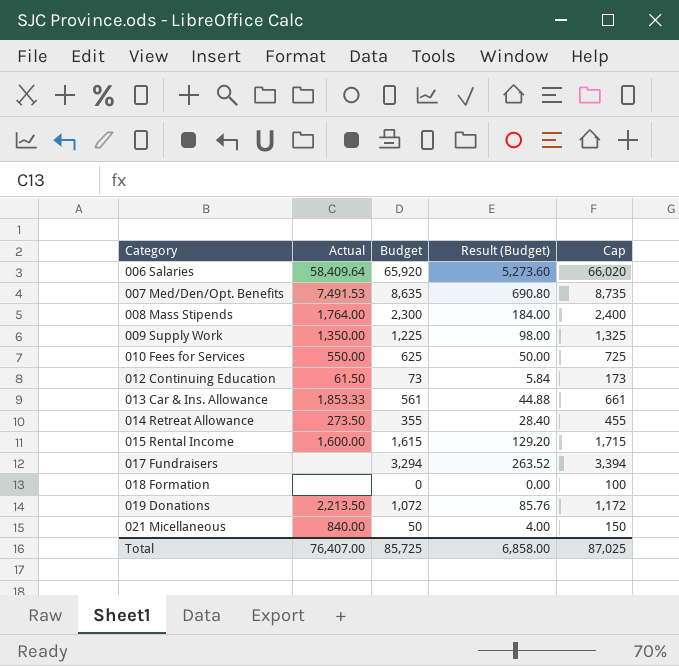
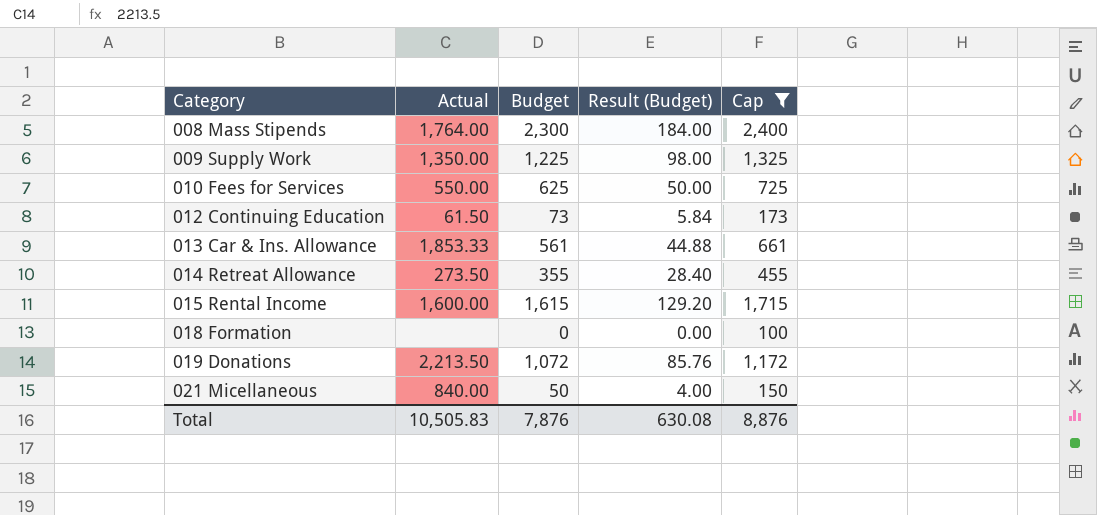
filter: none -> Cap <= 2,400
Total | Actual: 76,407.00 -> 10,505.83
Total | Budget: 85,725 -> 7,876
Total | Result (Budget): 6,858.00 -> 630.08
Total | Cap: 87,025 -> 8,876

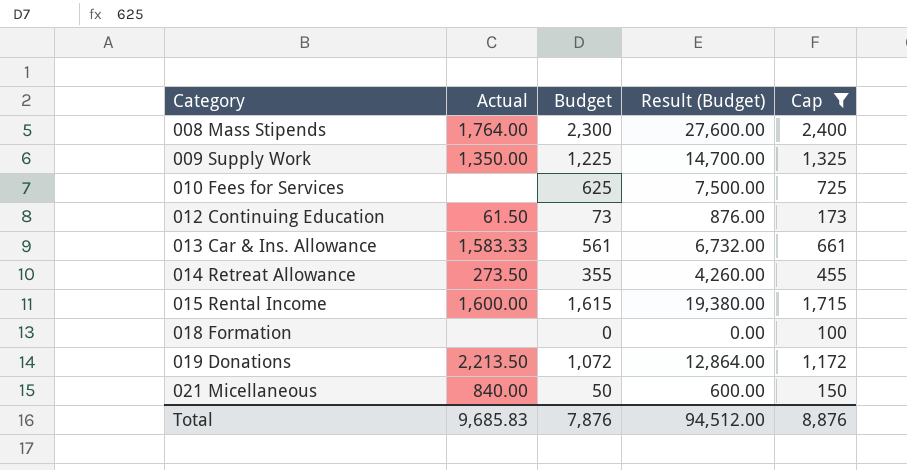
column Result (Budget) | formula: [Budget] * 0.08 -> [Budget] * 12
010 Fees for Services | Actual: 550.00 -> none
013 Car & Ins. Allowance | Actual: 1,853.33 -> 1,583.33
Total | Actual: 10,505.83 -> 9,685.83
Total | Result (Budget): 630.08 -> 94,512.00

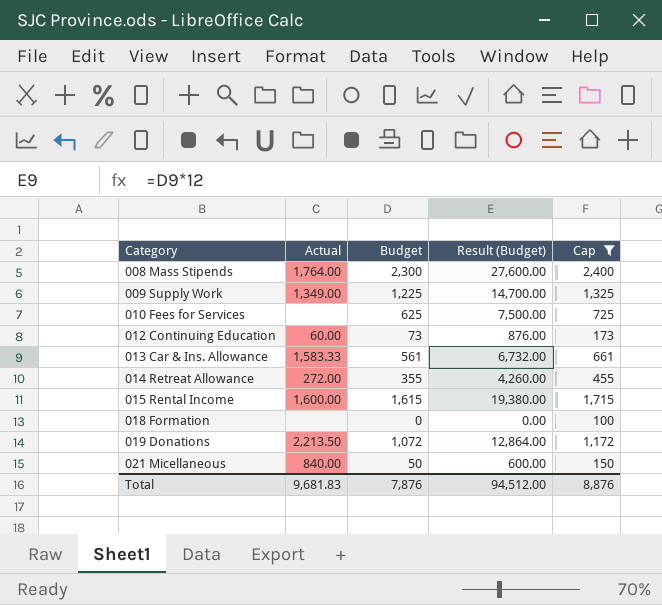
009 Supply Work | Actual: 1,350.00 -> 1,349.00
012 Continuing Education | Actual: 61.50 -> 60.00
014 Retreat Allowance | Actual: 273.50 -> 272.00
Total | Actual: 9,685.83 -> 9,681.83

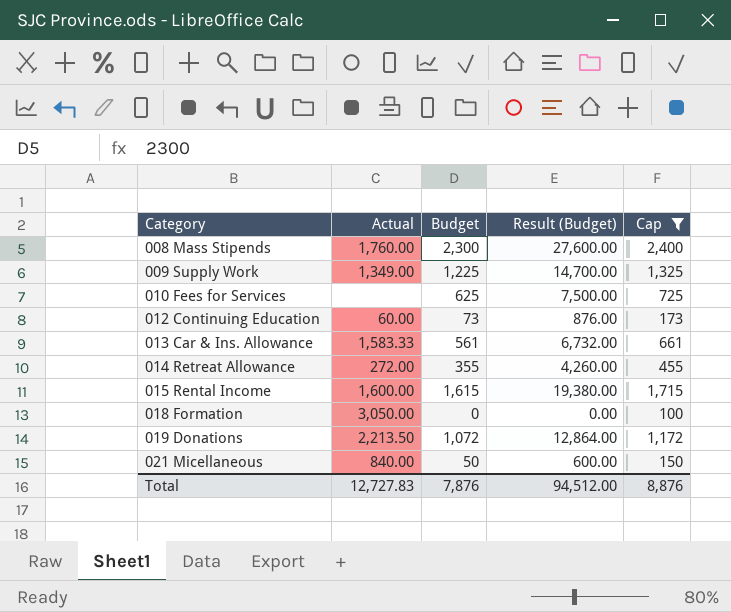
008 Mass Stipends | Actual: 1,764.00 -> 1,760.00
018 Formation | Actual: none -> 3,050.00
Total | Actual: 9,681.83 -> 12,727.83

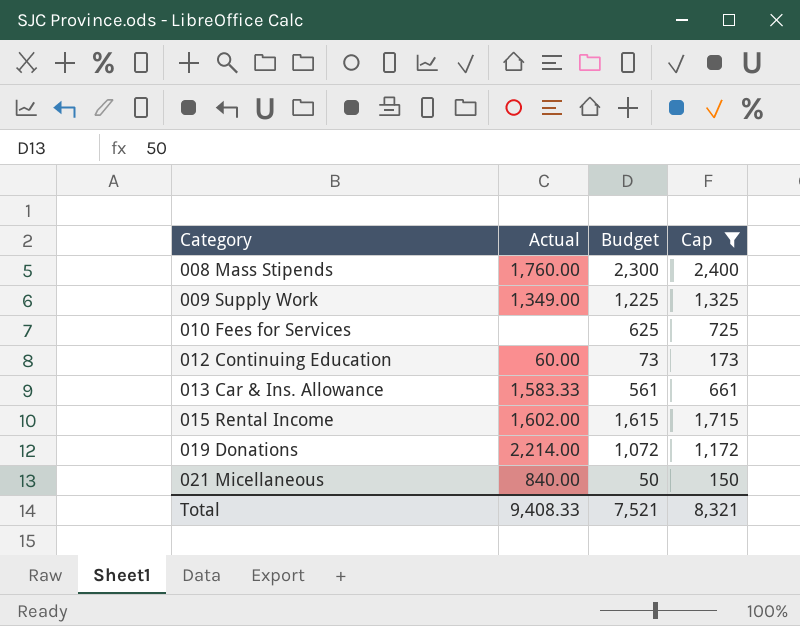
column Result (Budget) | formula: [Budget] * 12 -> none
row 014 Retreat Allowance: 272.00 | 355 | 4,260.00 | 455 -> none
row 018 Formation: 3,050.00 | 0 | 0.00 | 100 -> none
015 Rental Income | Actual: 1,600.00 -> 1,602.00
019 Donations | Actual: 2,213.50 -> 2,214.00
Total | Actual: 12,727.83 -> 9,408.33
Total | Budget: 7,876 -> 7,521
Total | Cap: 8,876 -> 8,321

